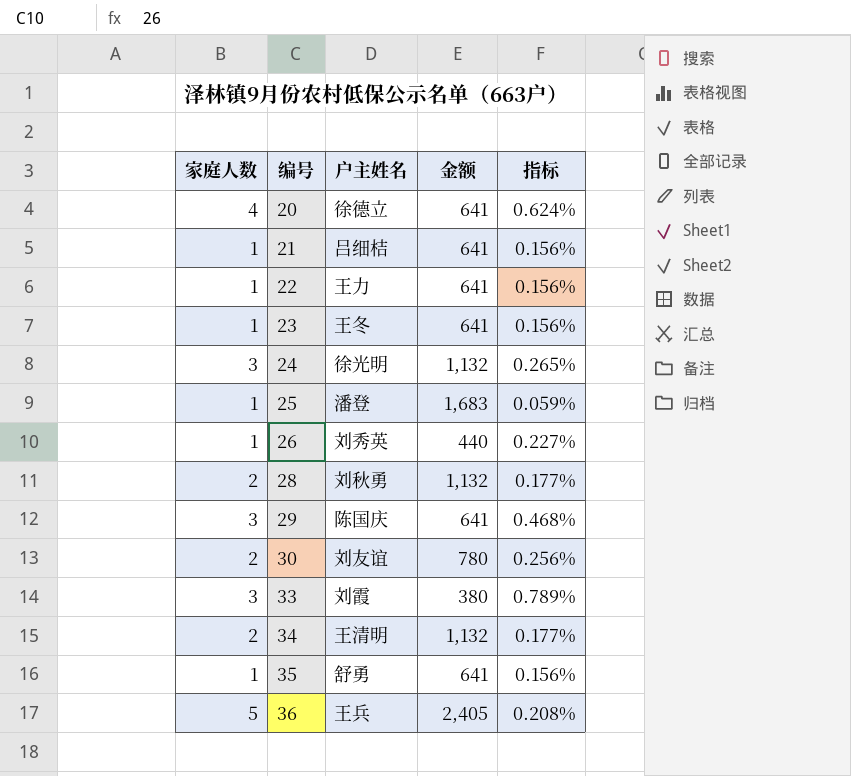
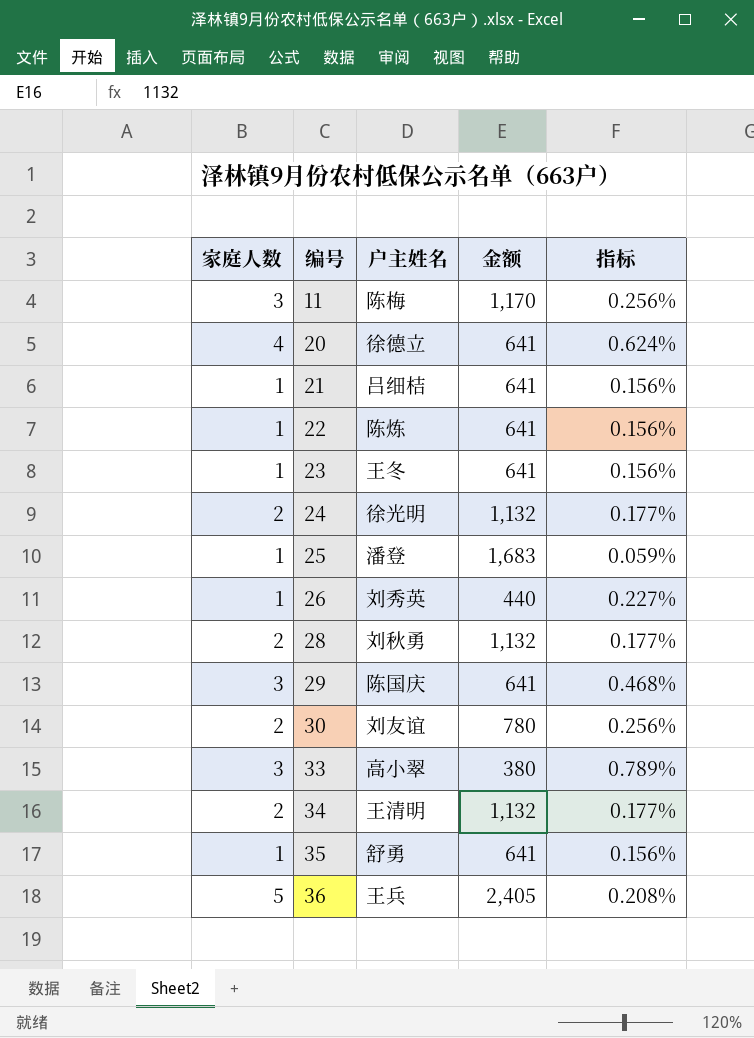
row 11: none -> 3 | 陈梅 | 1,170 | 0.256%
22 | 户主姓名: 王力 -> 陈炼
24 | 家庭人数: 3 -> 2
24 | 指标: 0.265% -> 0.177%
33 | 户主姓名: 刘霞 -> 高小翠

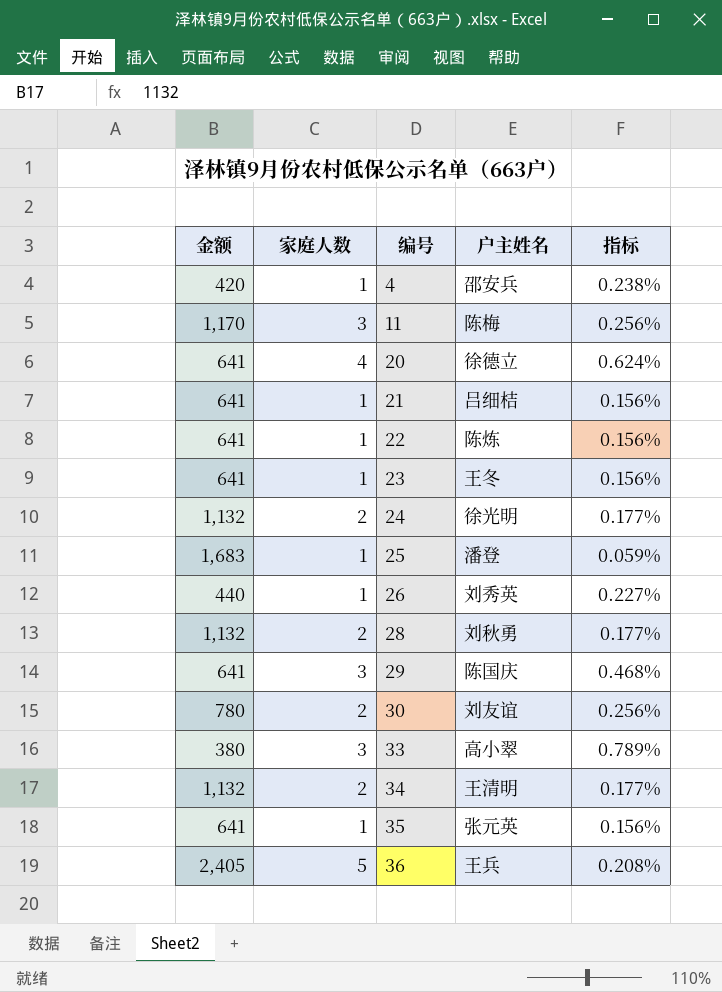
column 金额 | position: 4 -> 1
row 4: none -> 420 | 1 | 邵安兵 | 0.238%
35 | 户主姓名: 舒勇 -> 张元英

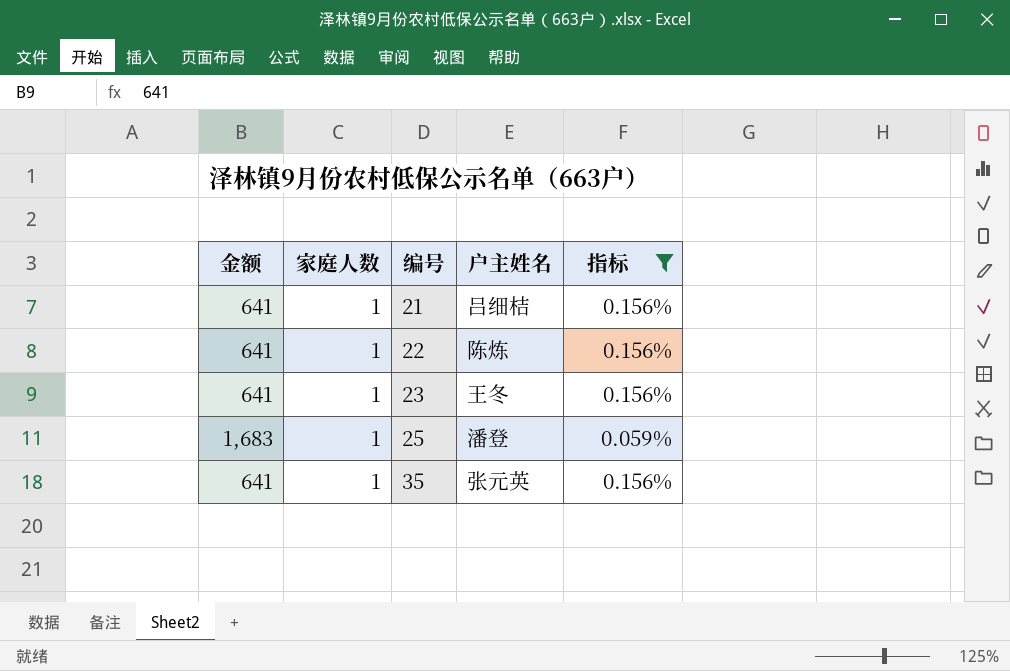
filter: none -> 指标 <= 0.156%

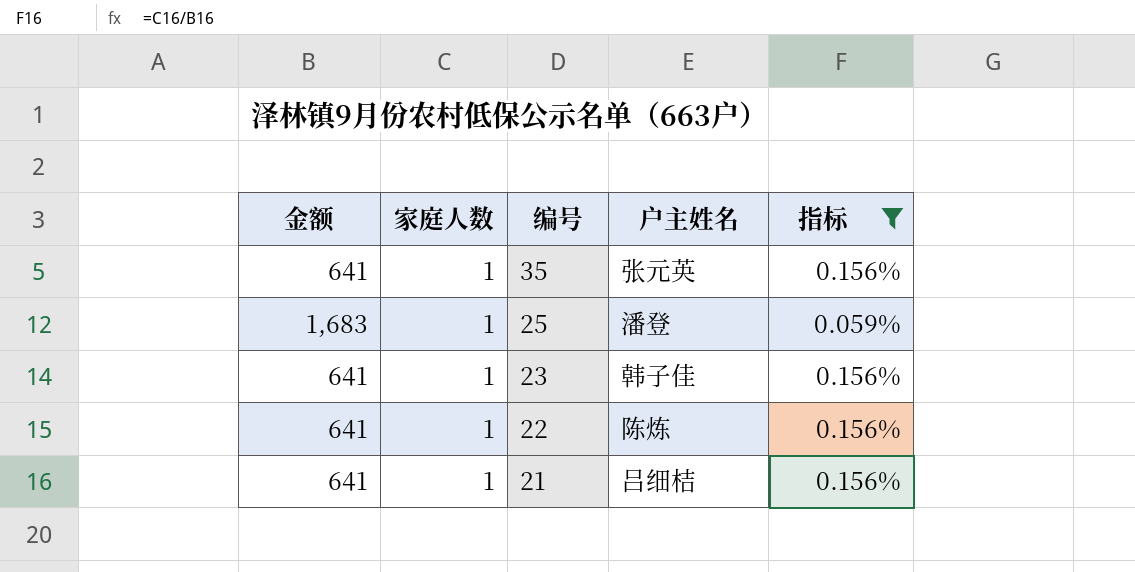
row order: 编号 ascending -> 编号 descending
23 | 户主姓名: 王冬 -> 韩子佳

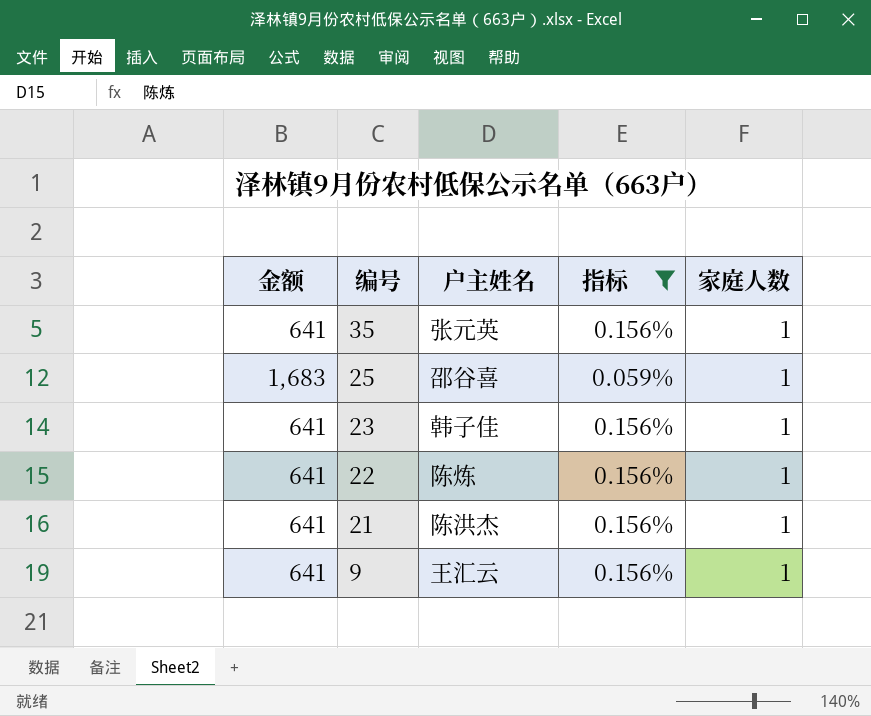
column 家庭人数 | position: 2 -> 5
25 | 户主姓名: 潘登 -> 邵谷喜
21 | 户主姓名: 吕细桔 -> 陈洪杰
row 9: none -> 641 | 王汇云 | 0.156% | 1

